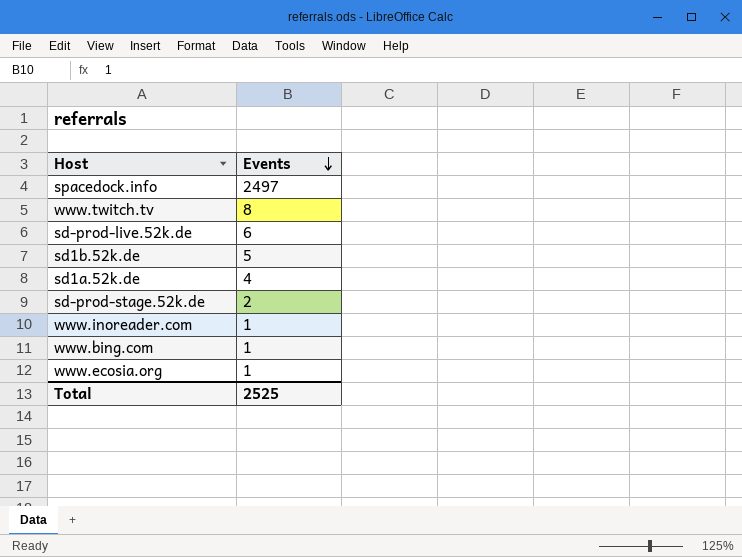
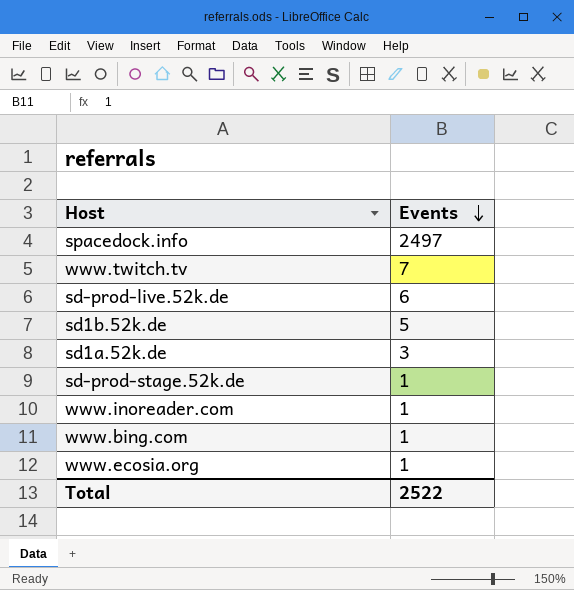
www.twitch.tv | Events: 8 -> 7
sd1a.52k.de | Events: 4 -> 3
sd-prod-stage.52k.de | Events: 2 -> 1
Total | Events: 2525 -> 2522

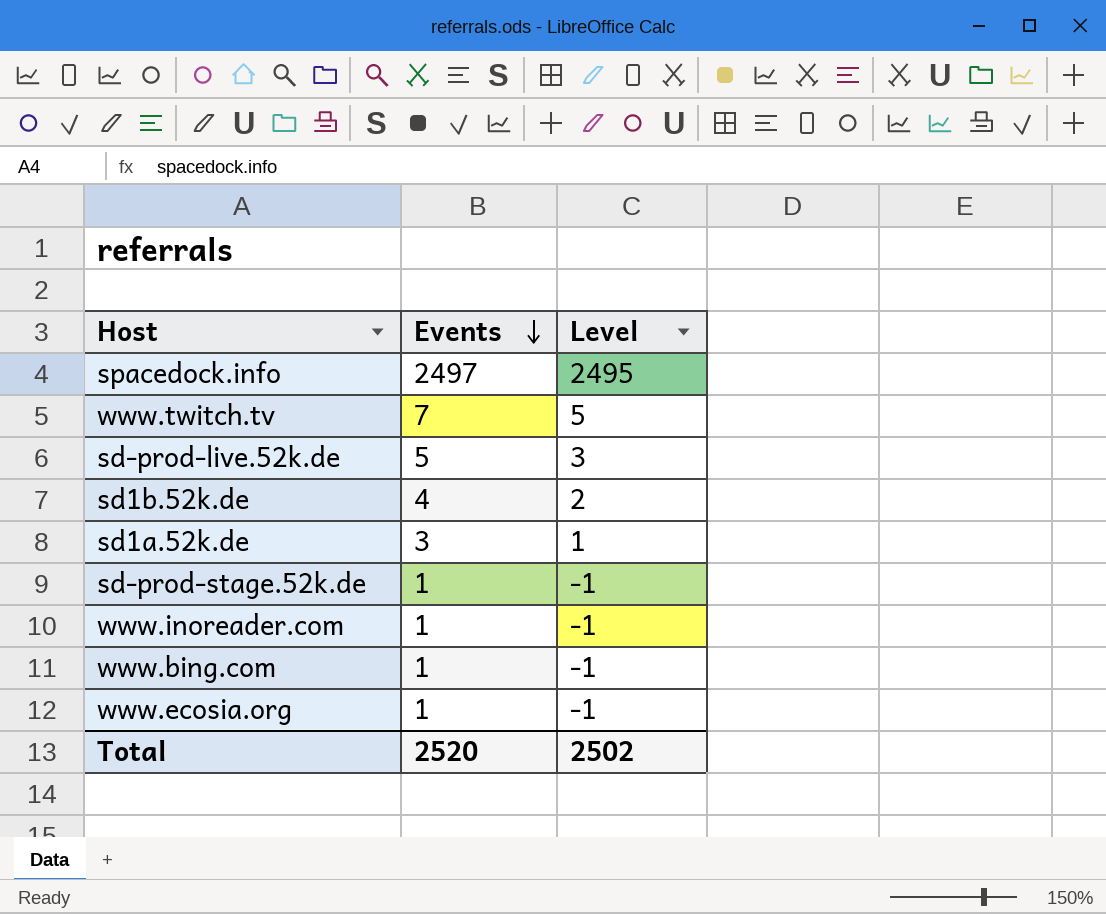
column Level | formula: none -> [Events] - 2
sd-prod-live.52k.de | Events: 6 -> 5
sd1b.52k.de | Events: 5 -> 4
Total | Events: 2522 -> 2520

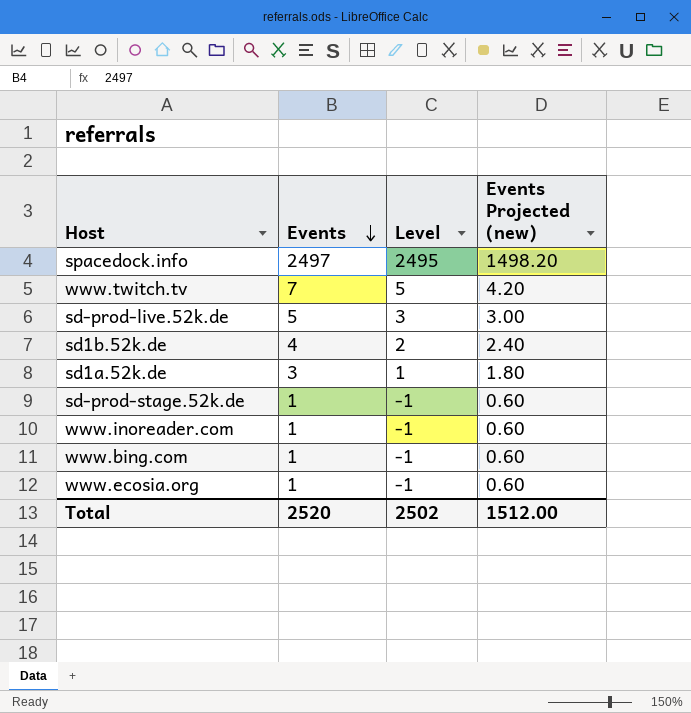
column Events Projected (new) | formula: none -> [Events] * 0.6

